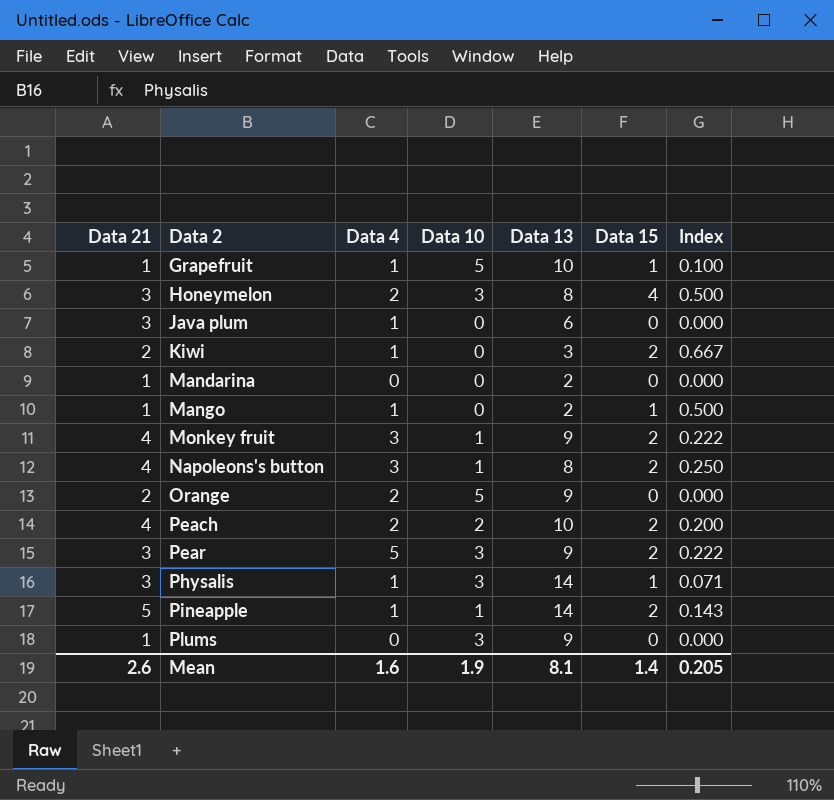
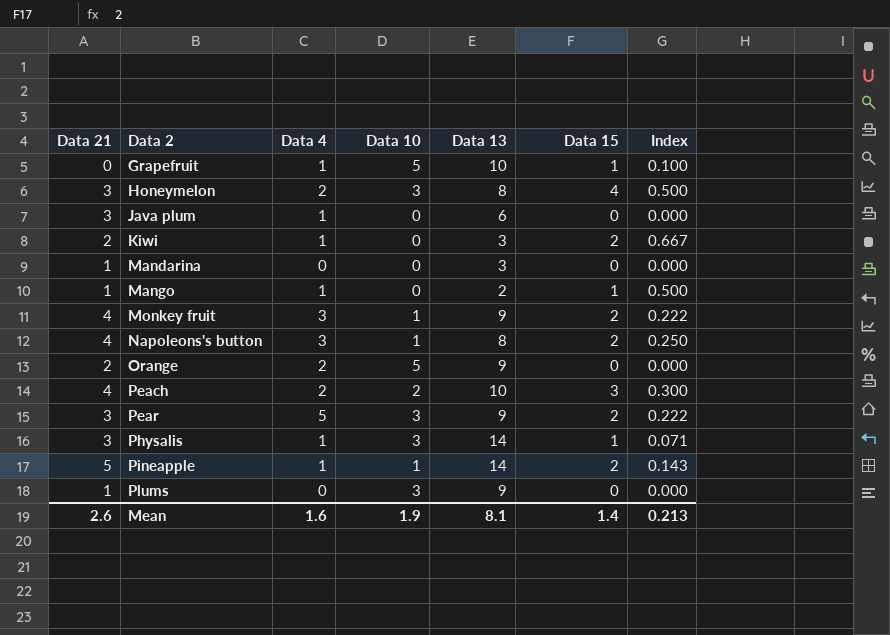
Grapefruit | Data 21: 1 -> 0
Mandarina | Data 13: 2 -> 3
Peach | Data 15: 2 -> 3
Peach | Index: 0.200 -> 0.300
Mean | Index: 0.205 -> 0.213

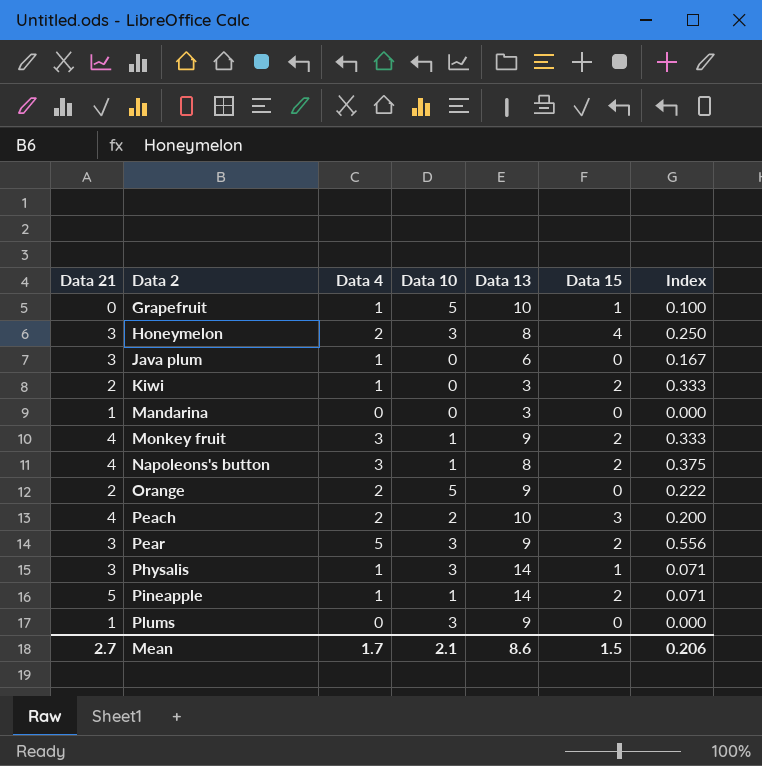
column Index | formula: [Data 15] / [Data 13] -> [Data 4] / [Data 13]
row Mango: 1 | 1 | 0 | 2 | 1 | 0.500 -> none
Mean | Data 21: 2.6 -> 2.7
Mean | Data 4: 1.6 -> 1.7
Mean | Data 10: 1.9 -> 2.1
Mean | Data 13: 8.1 -> 8.6
Mean | Data 15: 1.4 -> 1.5
Mean | Index: 0.213 -> 0.206

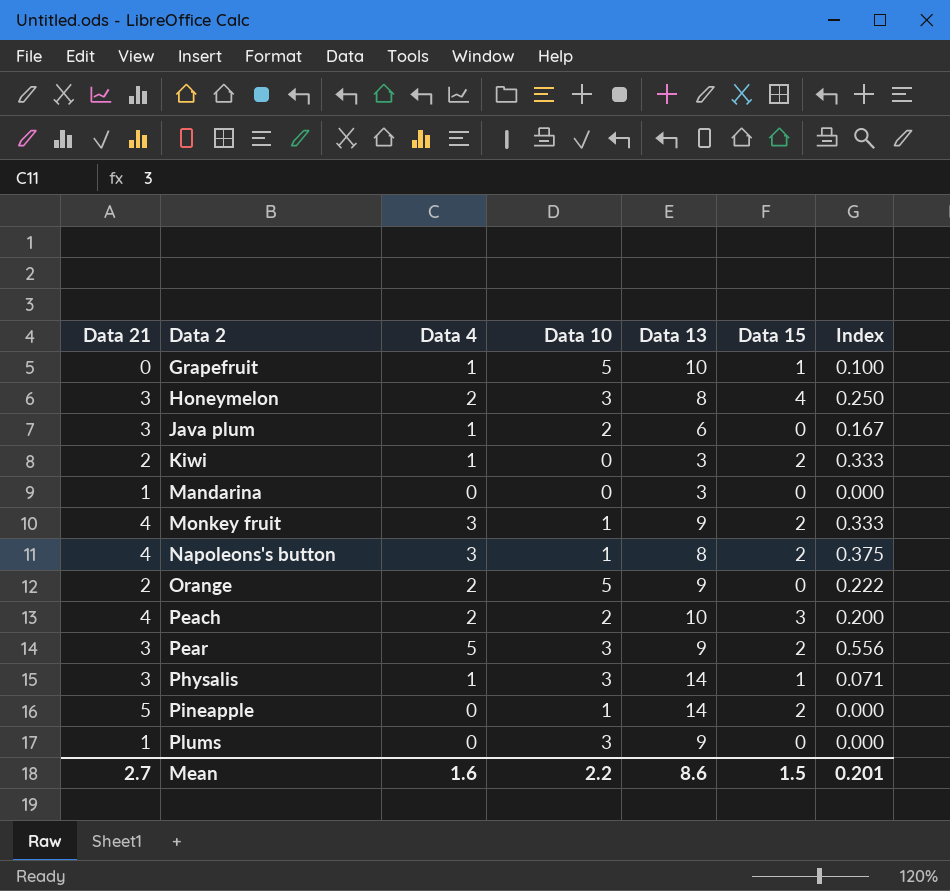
Java plum | Data 10: 0 -> 2
Pineapple | Data 4: 1 -> 0
Pineapple | Index: 0.071 -> 0.000
Mean | Data 4: 1.7 -> 1.6
Mean | Data 10: 2.1 -> 2.2
Mean | Index: 0.206 -> 0.201

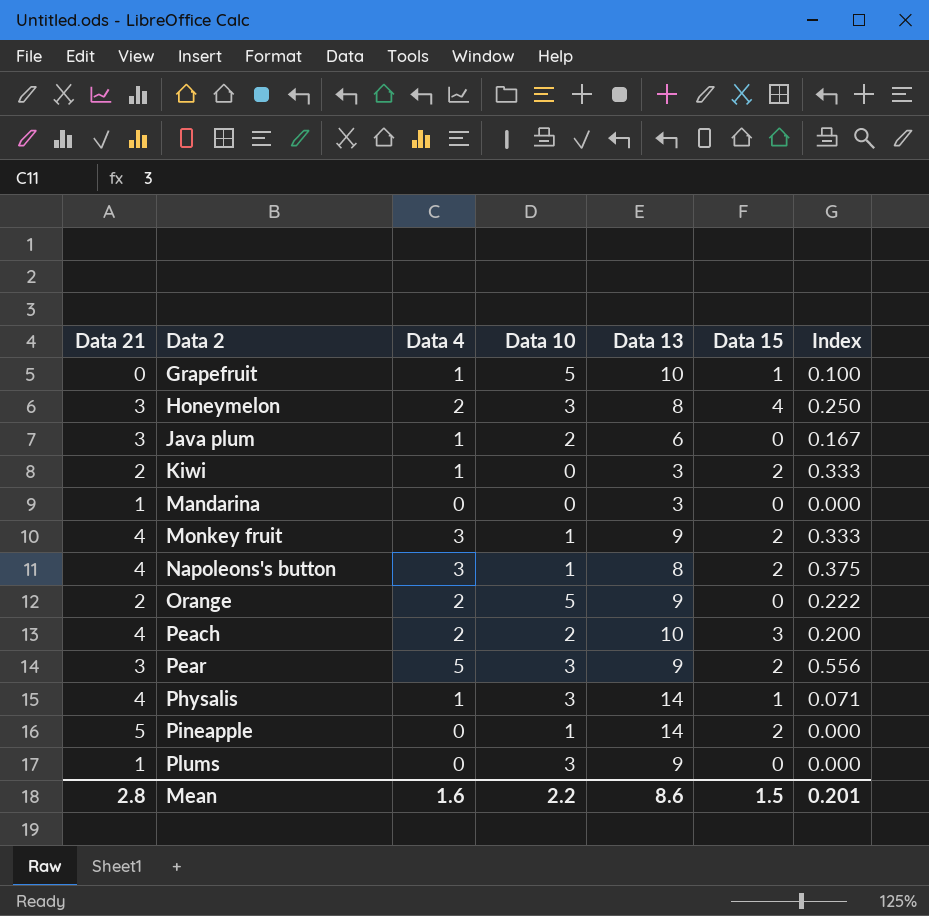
Physalis | Data 21: 3 -> 4
Mean | Data 21: 2.7 -> 2.8

